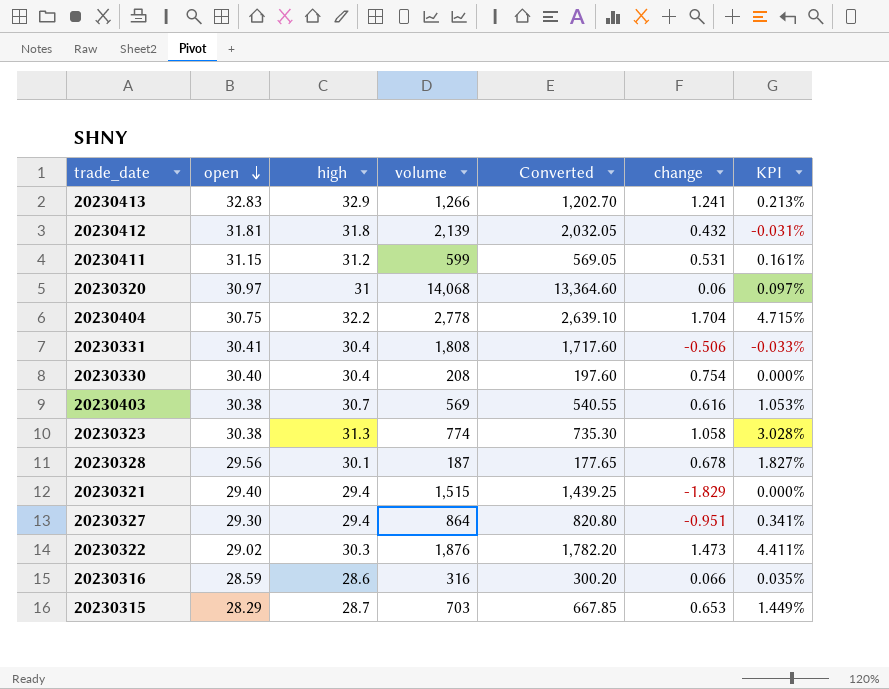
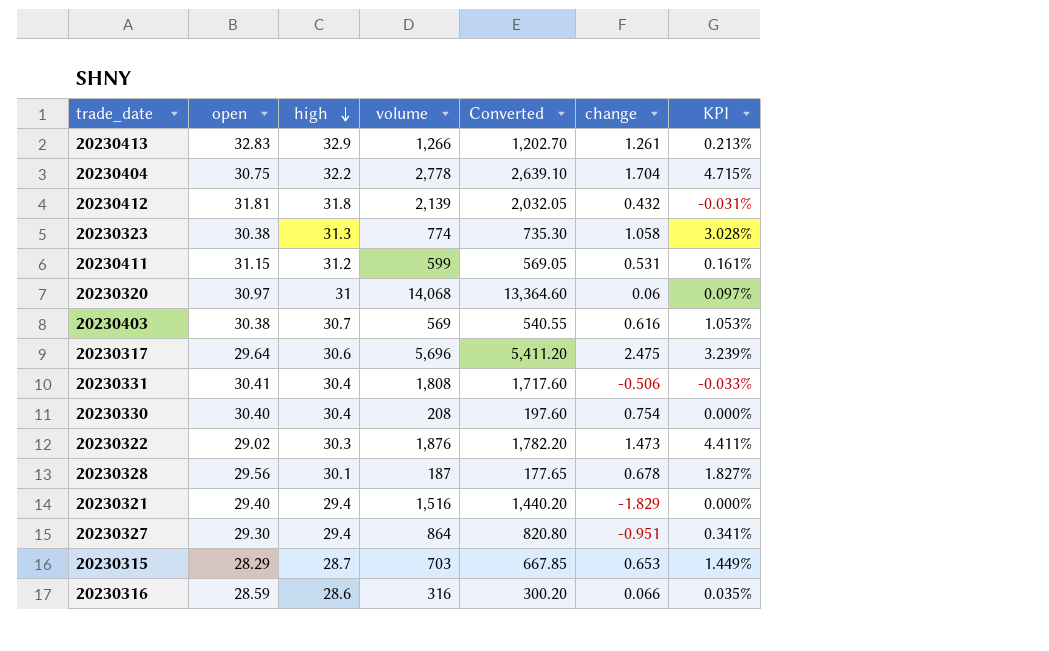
row order: open descending -> high descending
20230413 | change: 1.241 -> 1.261
row 20230317: none -> 29.64 | 30.6 | 5,696 | 5,411.20 | 2.475 | 3.239%
20230321 | volume: 1,515 -> 1,516
20230321 | Converted: 1,439.25 -> 1,440.20

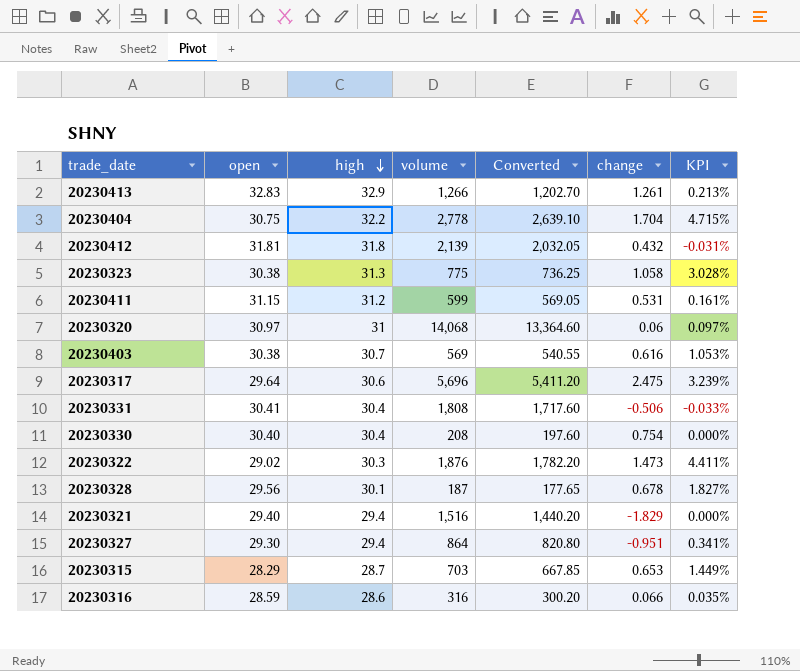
20230323 | volume: 774 -> 775
20230323 | Converted: 735.30 -> 736.25

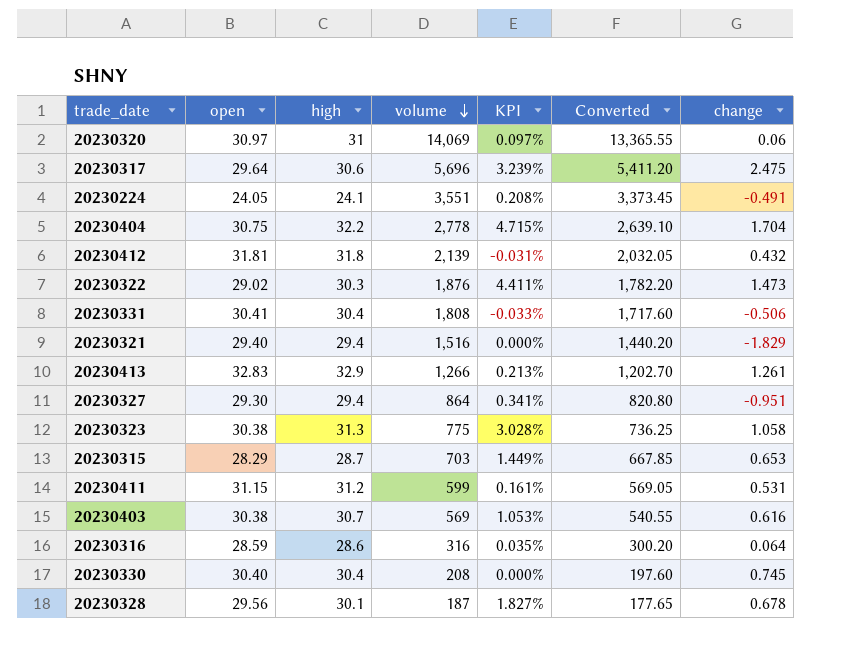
row order: high descending -> volume descending
column KPI | position: 7 -> 5
20230320 | volume: 14,068 -> 14,069
20230320 | Converted: 13,364.60 -> 13,365.55
row 20230224: none -> 24.05 | 24.1 | 3,551 | 0.208% | 3,373.45 | -0.491
20230316 | change: 0.066 -> 0.064
20230330 | change: 0.754 -> 0.745

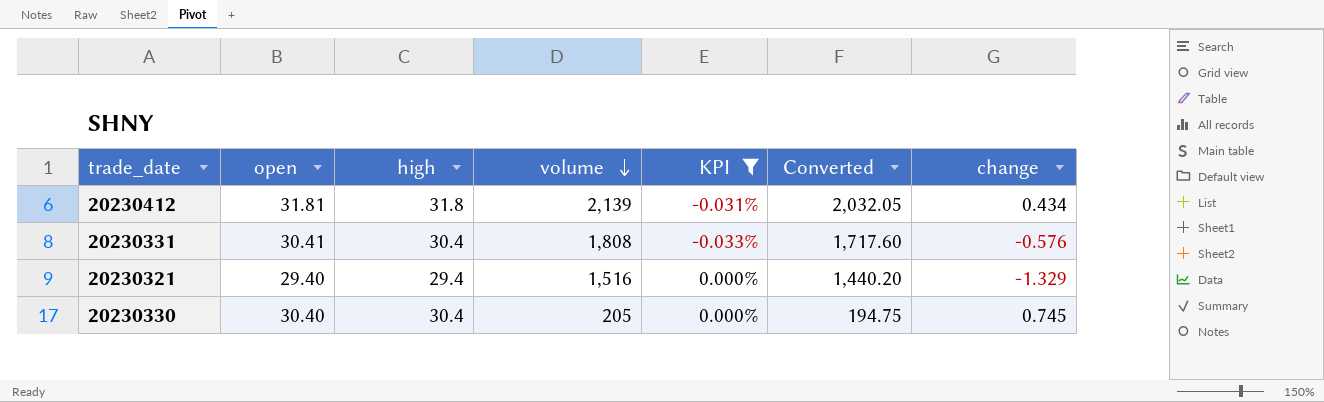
filter: none -> KPI <= 0.000%
20230412 | change: 0.432 -> 0.434
20230331 | change: -0.506 -> -0.576
20230321 | change: -1.829 -> -1.329
20230330 | volume: 208 -> 205
20230330 | Converted: 197.60 -> 194.75

